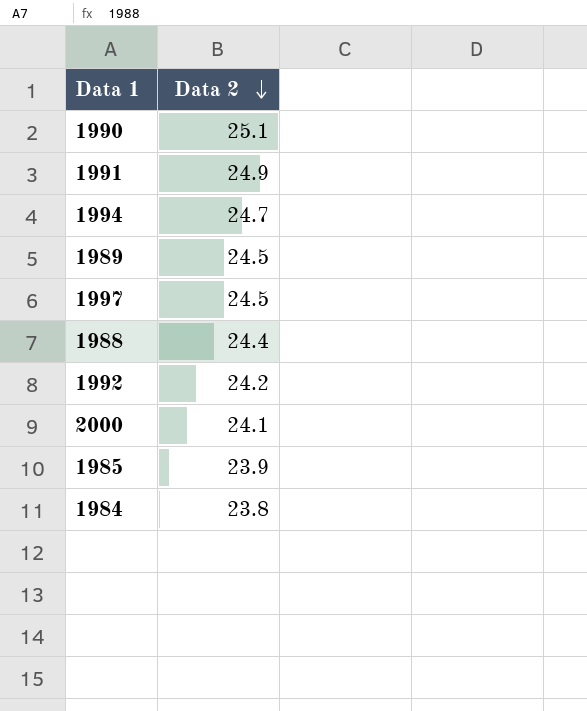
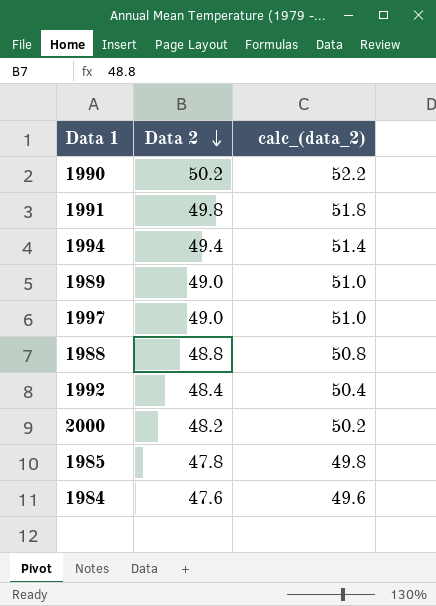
column calc_(data_2) | formula: none -> [Data 2] + 2
1990 | Data 2: 25.1 -> 50.2
1991 | Data 2: 24.9 -> 49.8
1994 | Data 2: 24.7 -> 49.4
1989 | Data 2: 24.5 -> 49.0
1997 | Data 2: 24.5 -> 49.0
1988 | Data 2: 24.4 -> 48.8
1992 | Data 2: 24.2 -> 48.4
2000 | Data 2: 24.1 -> 48.2
1985 | Data 2: 23.9 -> 47.8
1984 | Data 2: 23.8 -> 47.6

